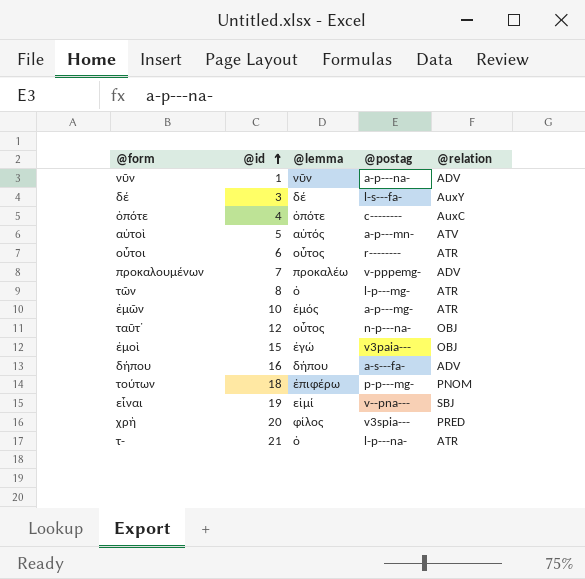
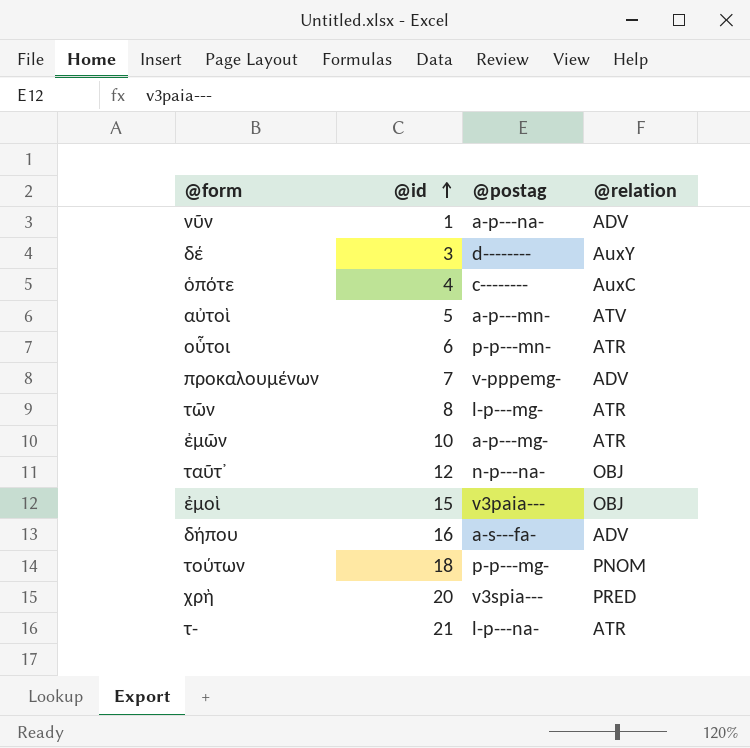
column @lemma | position: 3 -> none
row εἶναι: 19 | εἰμί | v--pna--- | SBJ -> none
δέ | @postag: l-s---fa- -> d--------
οὗτοι | @postag: r-------- -> p-p---mn-

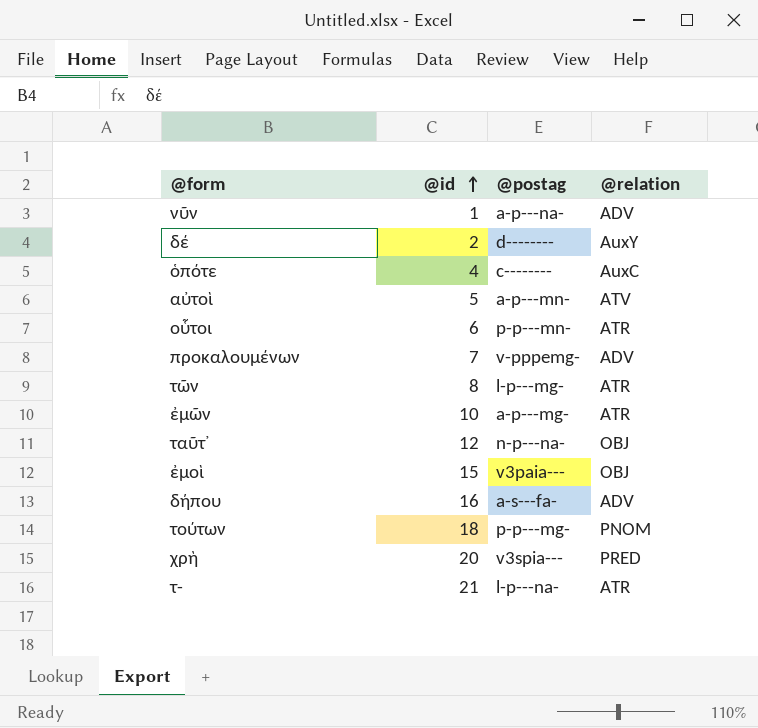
δέ | @id: 3 -> 2

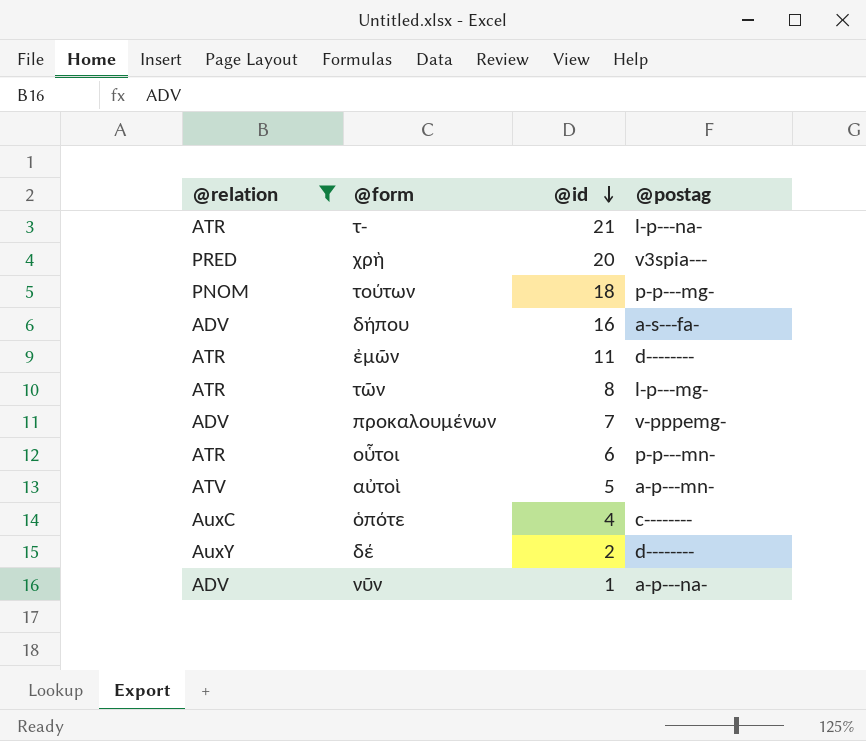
filter: none -> @relation != OBJ
row order: @id ascending -> @id descending
column @relation | position: 4 -> 1
ἐμῶν | @id: 10 -> 11
ἐμῶν | @postag: a-p---mg- -> d--------

